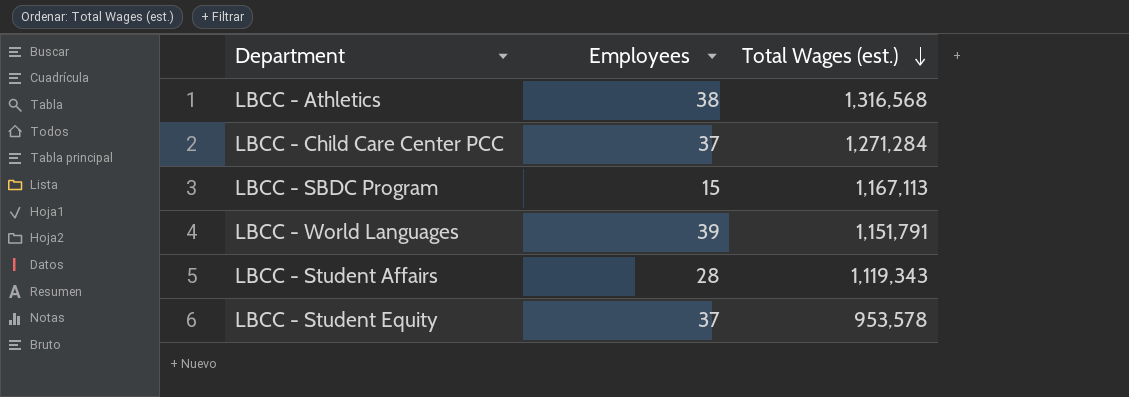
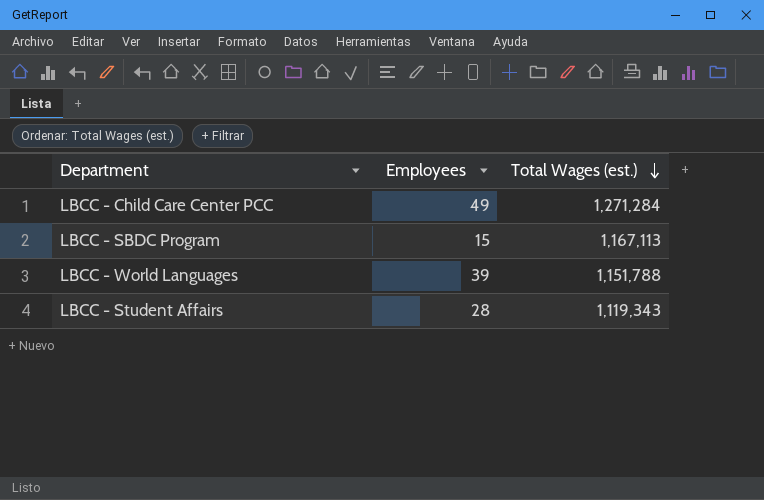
row LBCC - Athletics: 38 | 1,316,568 -> none
row LBCC - Student Equity: 37 | 953,578 -> none
LBCC - Child Care Center PCC | Employees: 37 -> 49
LBCC - World Languages | Total Wages (est.): 1,151,791 -> 1,151,788

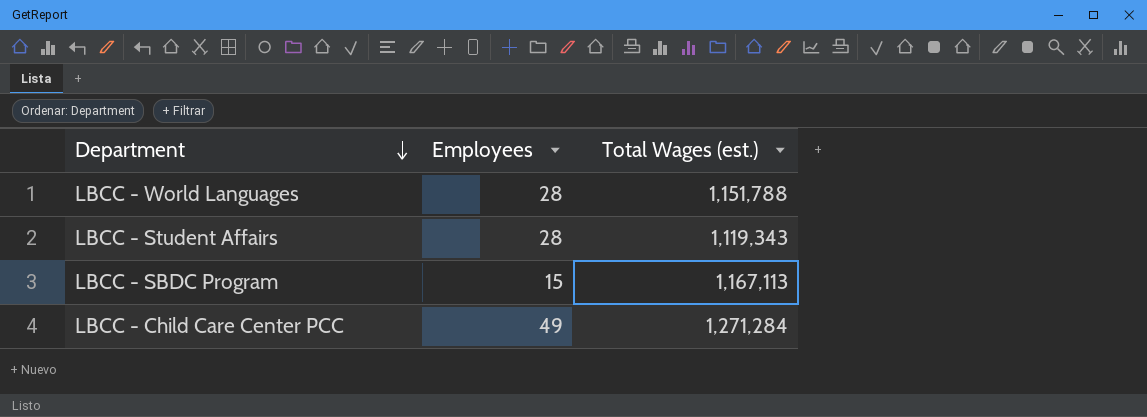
row order: Total Wages (est.) descending -> Department descending
LBCC - World Languages | Employees: 39 -> 28

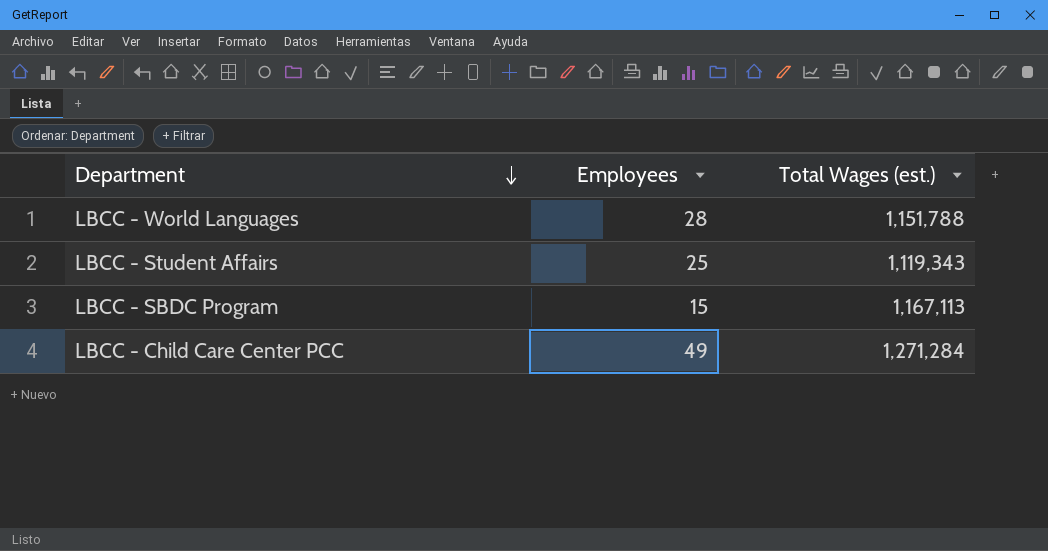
LBCC - Student Affairs | Employees: 28 -> 25

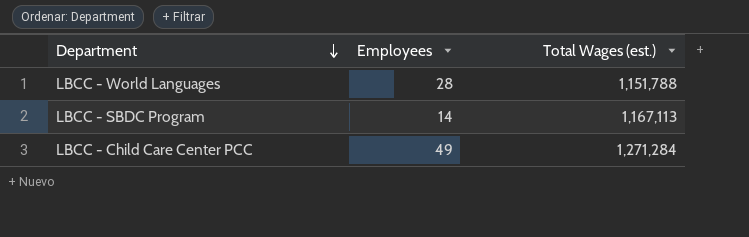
row LBCC - Student Affairs: 25 | 1,119,343 -> none
LBCC - SBDC Program | Employees: 15 -> 14

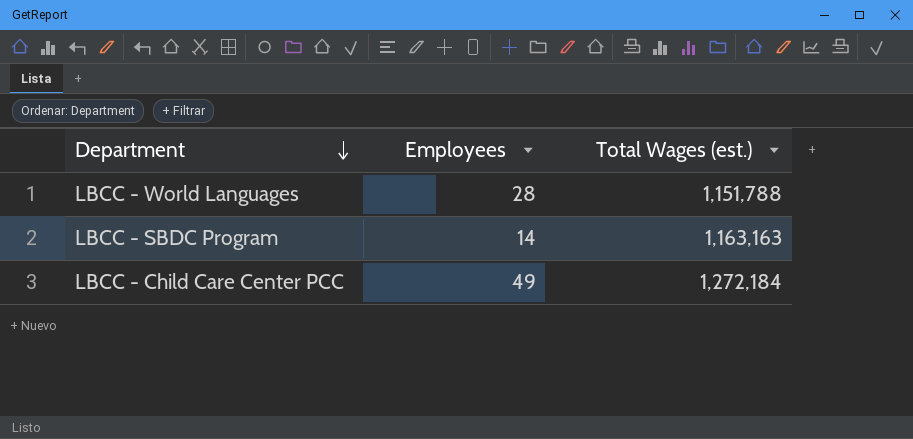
LBCC - SBDC Program | Total Wages (est.): 1,167,113 -> 1,163,163
LBCC - Child Care Center PCC | Total Wages (est.): 1,271,284 -> 1,272,184

